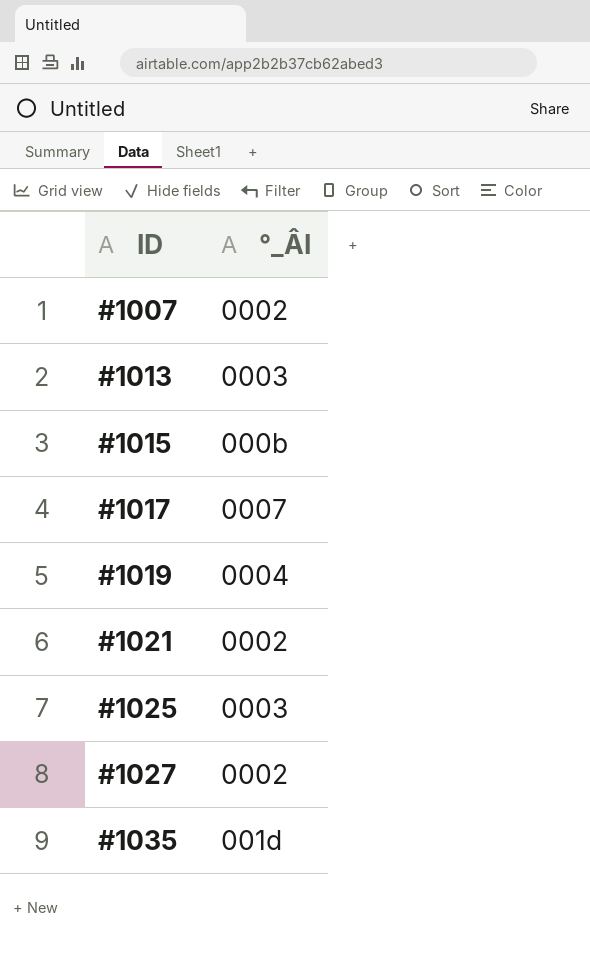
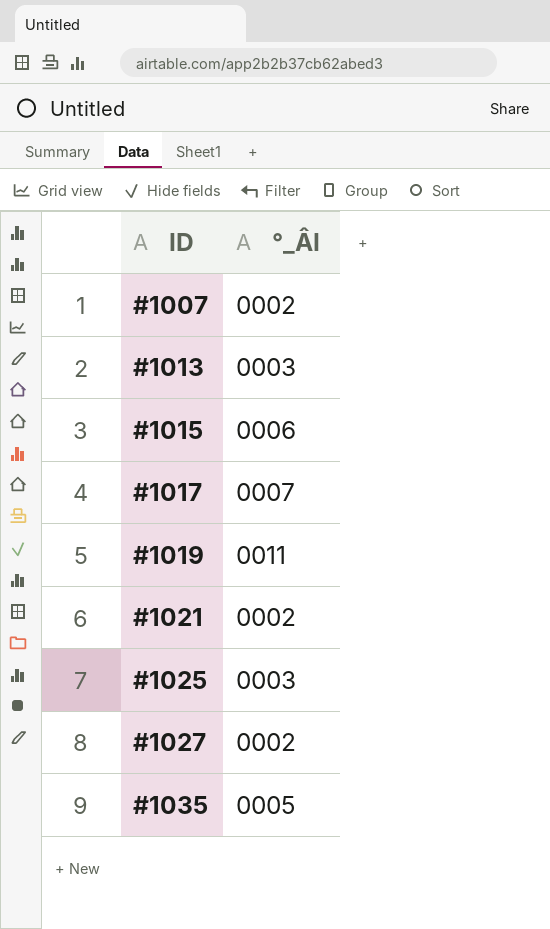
#1015 | °_ÂI: 000b -> 0006
#1019 | °_ÂI: 0004 -> 0011
#1035 | °_ÂI: 001d -> 0005

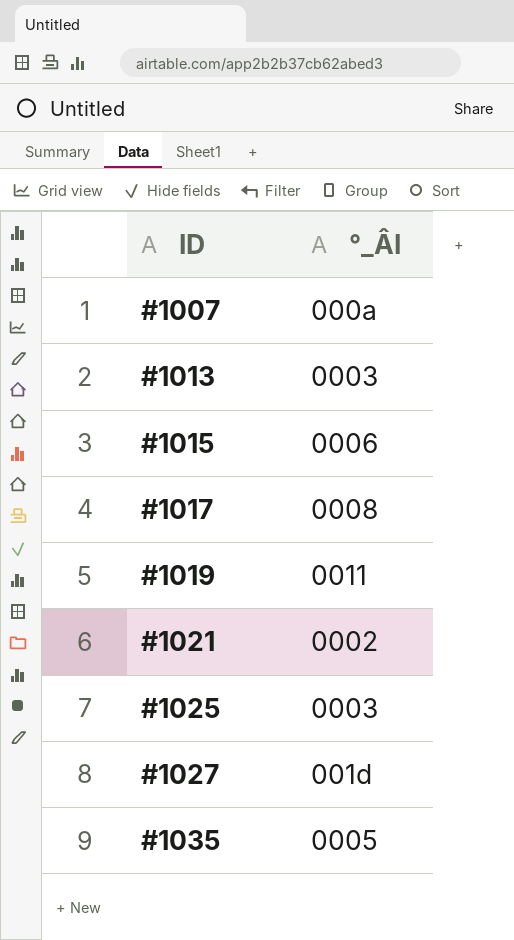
#1007 | °_ÂI: 0002 -> 000a
#1017 | °_ÂI: 0007 -> 0008
#1027 | °_ÂI: 0002 -> 001d

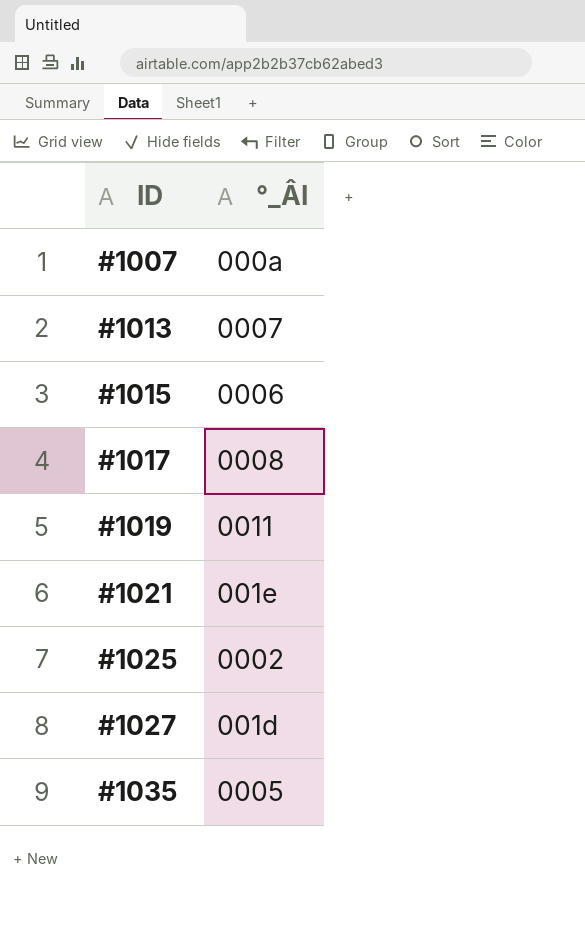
#1013 | °_ÂI: 0003 -> 0007
#1021 | °_ÂI: 0002 -> 001e
#1025 | °_ÂI: 0003 -> 0002

